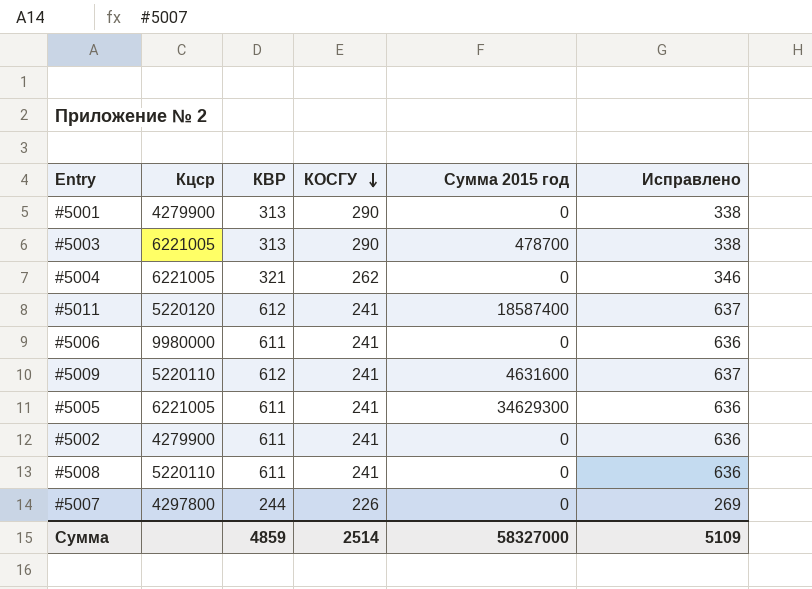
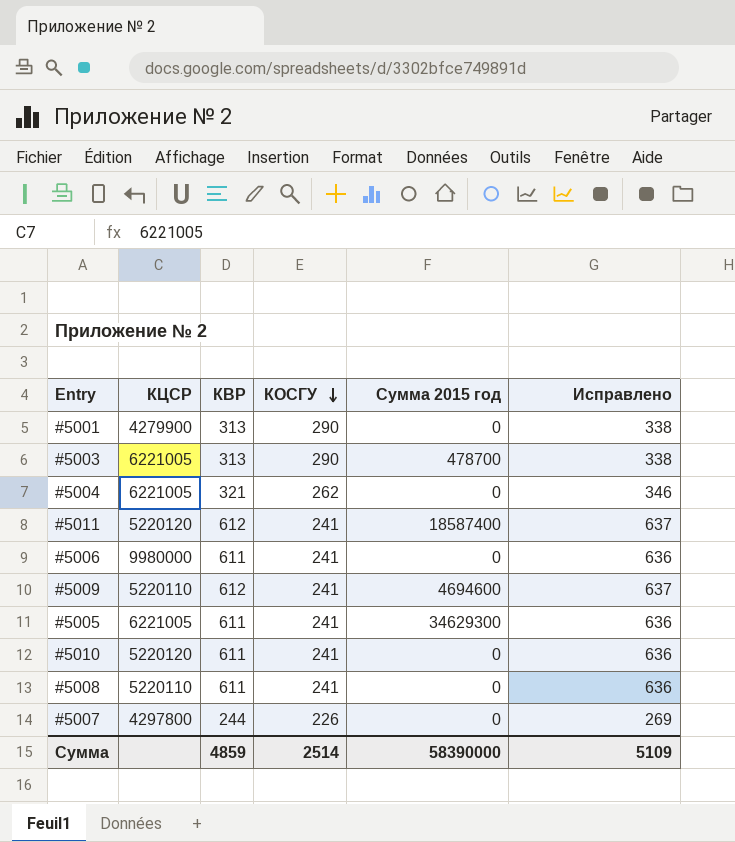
column name: Кцср -> КЦСР
row #5002: 4279900 | 611 | 241 | 0 | 636 -> none
#5009 | Сумма 2015 год: 4631600 -> 4694600
row #5010: none -> 5220120 | 611 | 241 | 0 | 636
Сумма | Сумма 2015 год: 58327000 -> 58390000

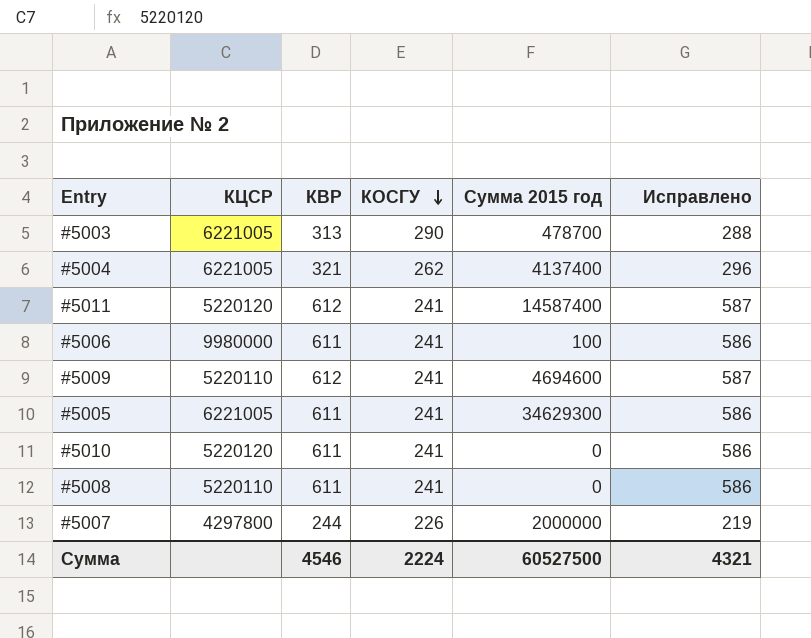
column Исправлено | formula: [КВР] + 25 -> [КВР] - 25
row #5001: 4279900 | 313 | 290 | 0 | 338 -> none
#5004 | Сумма 2015 год: 0 -> 4137400
#5011 | Сумма 2015 год: 18587400 -> 14587400
#5006 | Сумма 2015 год: 0 -> 100
#5007 | Сумма 2015 год: 0 -> 2000000
Сумма | КВР: 4859 -> 4546
Сумма | КОСГУ: 2514 -> 2224
Сумма | Сумма 2015 год: 58390000 -> 60527500
Сумма | Исправлено: 5109 -> 4321

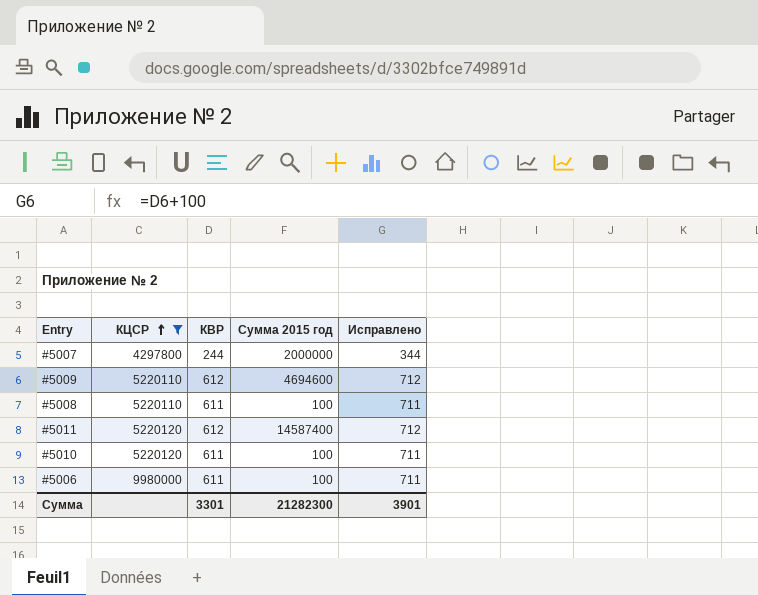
filter: none -> КЦСР != 6221005
row order: КОСГУ descending -> КЦСР ascending
column КОСГУ | position: 4 -> none
column Исправлено | formula: [КВР] - 25 -> [КВР] + 100
#5008 | Сумма 2015 год: 0 -> 100
#5010 | Сумма 2015 год: 0 -> 100
Сумма | КВР: 4546 -> 3301
Сумма | Сумма 2015 год: 60527500 -> 21282300
Сумма | Исправлено: 4321 -> 3901

